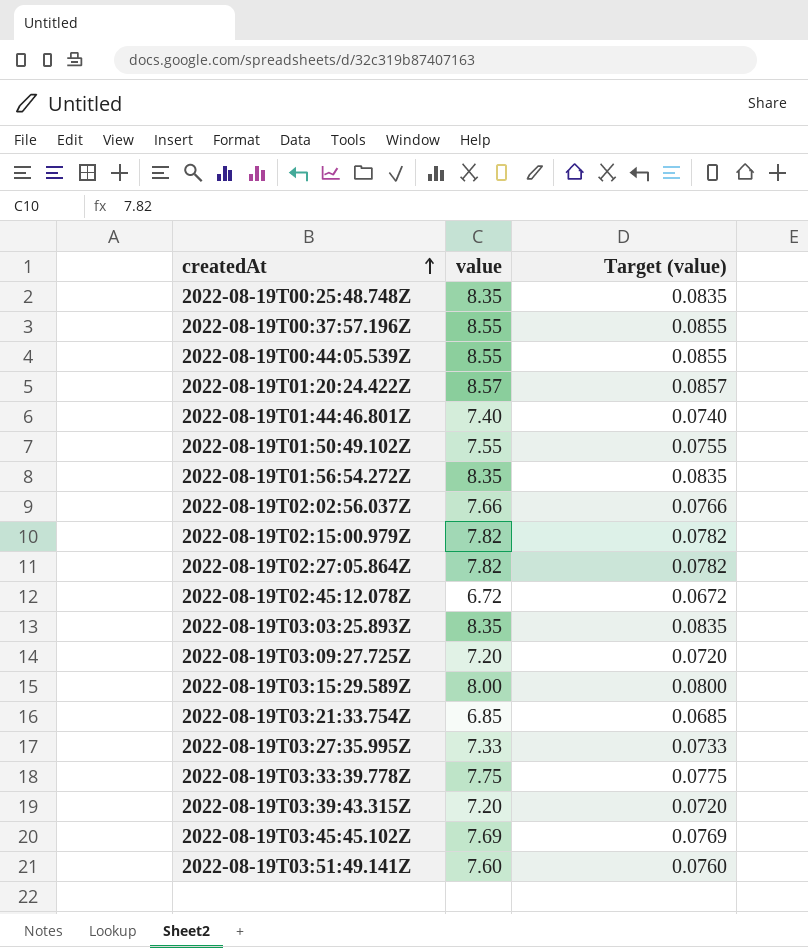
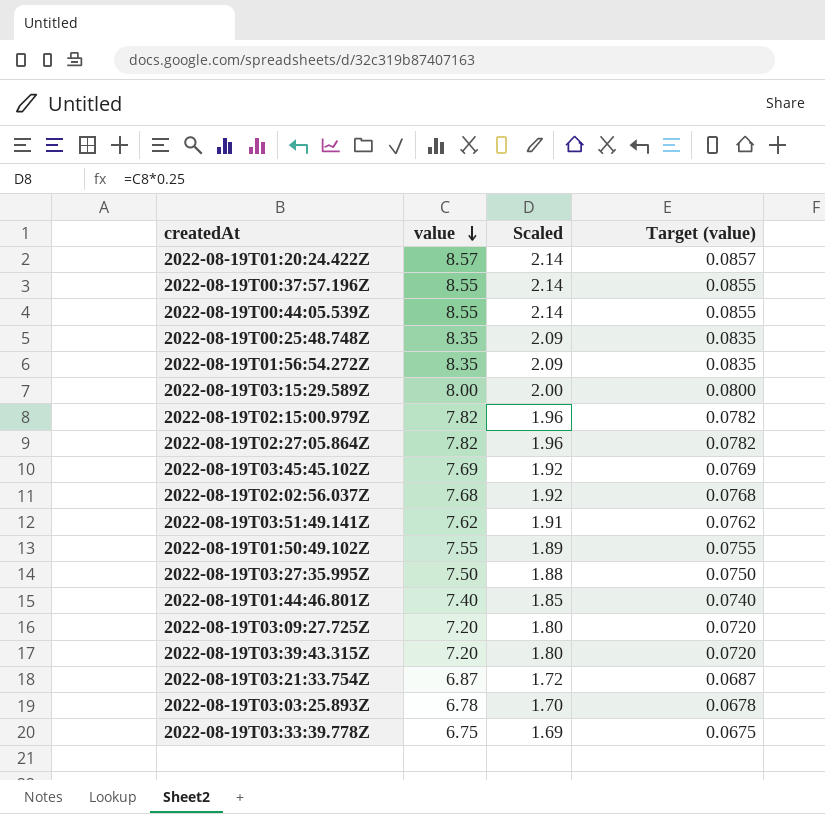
row order: createdAt ascending -> value descending
column Scaled | formula: none -> [value] * 0.25
row 2022-08-19T02:45:12.078Z: 6.72 | 0.0672 -> none
2022-08-19T02:02:56.037Z | value: 7.66 -> 7.68
2022-08-19T02:02:56.037Z | Target (value): 0.0766 -> 0.0768
2022-08-19T03:51:49.141Z | value: 7.60 -> 7.62
2022-08-19T03:51:49.141Z | Target (value): 0.0760 -> 0.0762
2022-08-19T03:27:35.995Z | value: 7.33 -> 7.50
2022-08-19T03:27:35.995Z | Target (value): 0.0733 -> 0.0750
2022-08-19T03:21:33.754Z | value: 6.85 -> 6.87
2022-08-19T03:21:33.754Z | Target (value): 0.0685 -> 0.0687
2022-08-19T03:03:25.893Z | value: 8.35 -> 6.78
2022-08-19T03:03:25.893Z | Target (value): 0.0835 -> 0.0678
2022-08-19T03:33:39.778Z | value: 7.75 -> 6.75
2022-08-19T03:33:39.778Z | Target (value): 0.0775 -> 0.0675

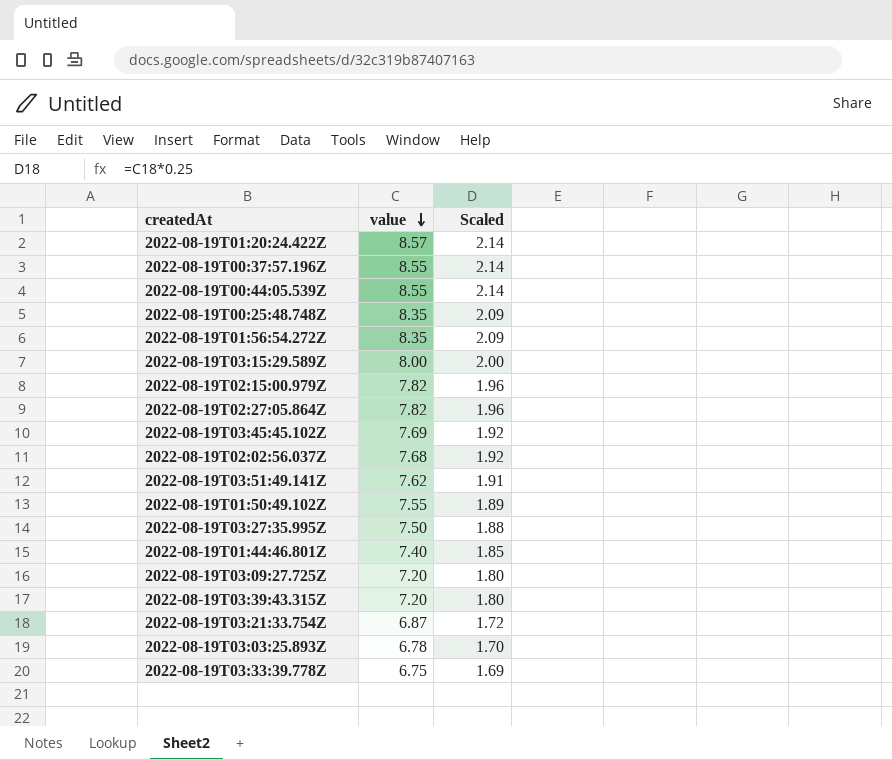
column Target (value) | formula: [value] * 0.01 -> none

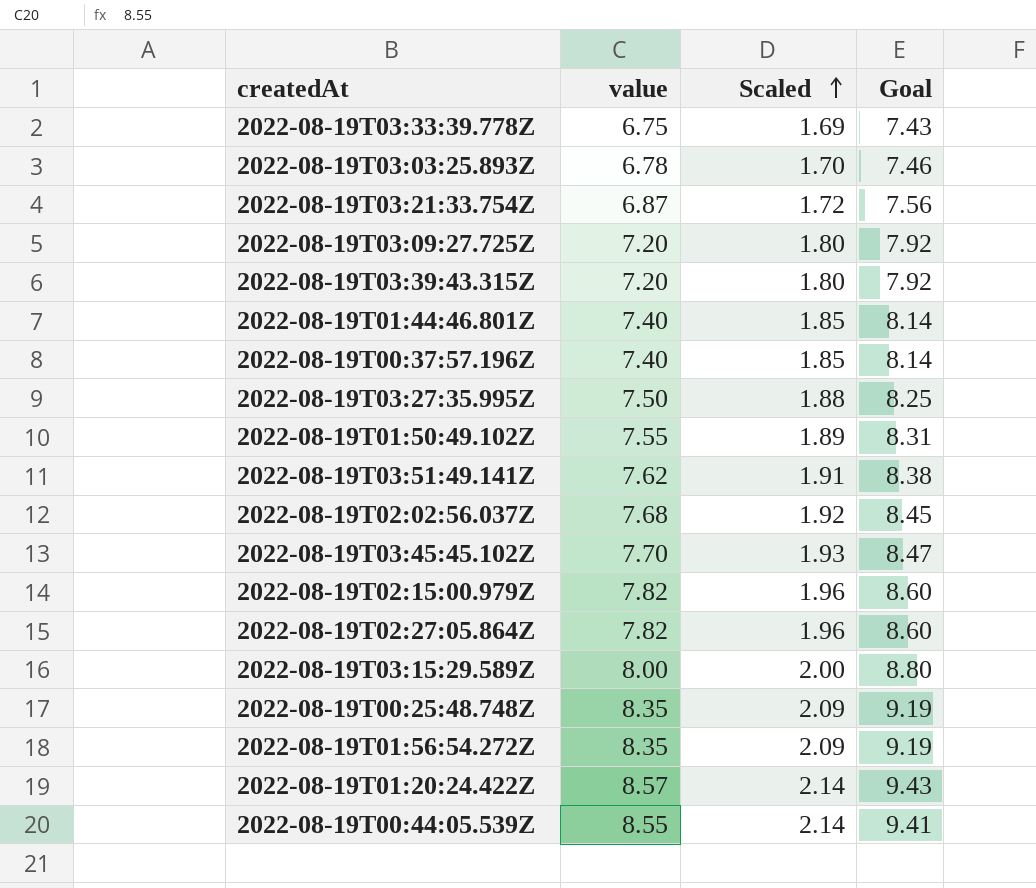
row order: value descending -> Scaled ascending
column Goal | formula: none -> [value] * 1.1
2022-08-19T00:37:57.196Z | value: 8.55 -> 7.40
2022-08-19T00:37:57.196Z | Scaled: 2.14 -> 1.85
2022-08-19T03:45:45.102Z | value: 7.69 -> 7.70
2022-08-19T03:45:45.102Z | Scaled: 1.92 -> 1.93

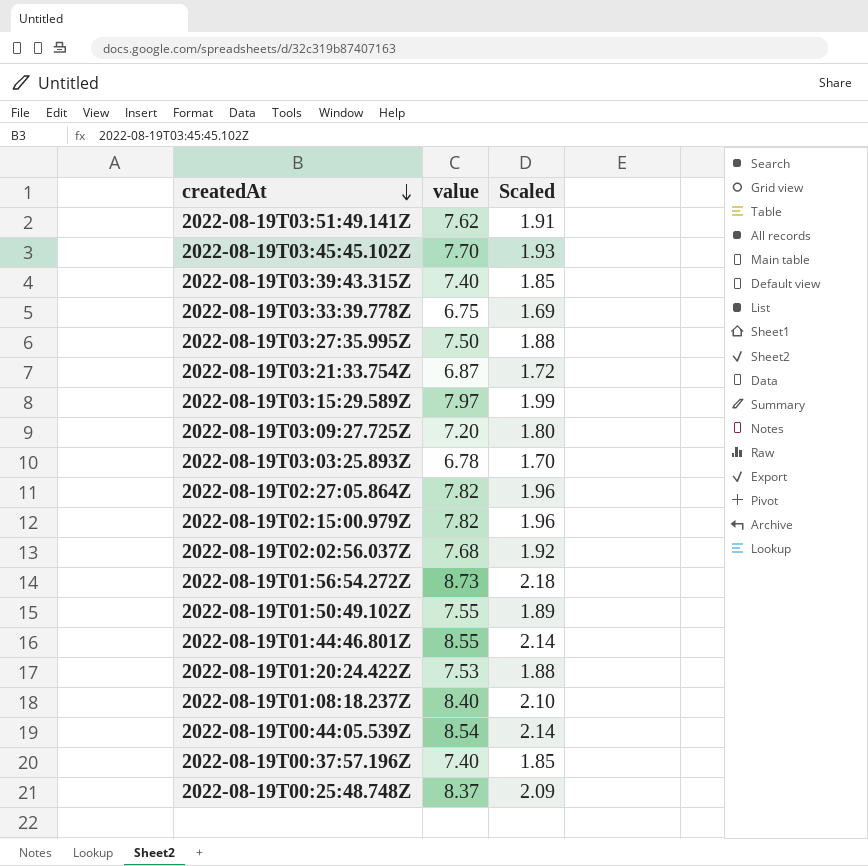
row order: Scaled ascending -> createdAt descending
column Goal | formula: [value] * 1.1 -> none
2022-08-19T03:39:43.315Z | value: 7.20 -> 7.40
2022-08-19T03:39:43.315Z | Scaled: 1.80 -> 1.85
2022-08-19T03:15:29.589Z | value: 8.00 -> 7.97
2022-08-19T03:15:29.589Z | Scaled: 2.00 -> 1.99
2022-08-19T01:56:54.272Z | value: 8.35 -> 8.73
2022-08-19T01:56:54.272Z | Scaled: 2.09 -> 2.18
2022-08-19T01:44:46.801Z | value: 7.40 -> 8.55
2022-08-19T01:44:46.801Z | Scaled: 1.85 -> 2.14
2022-08-19T01:20:24.422Z | value: 8.57 -> 7.53
2022-08-19T01:20:24.422Z | Scaled: 2.14 -> 1.88
row 2022-08-19T01:08:18.237Z: none -> 8.40 | 2.10
2022-08-19T00:44:05.539Z | value: 8.55 -> 8.54
2022-08-19T00:25:48.748Z | value: 8.35 -> 8.37

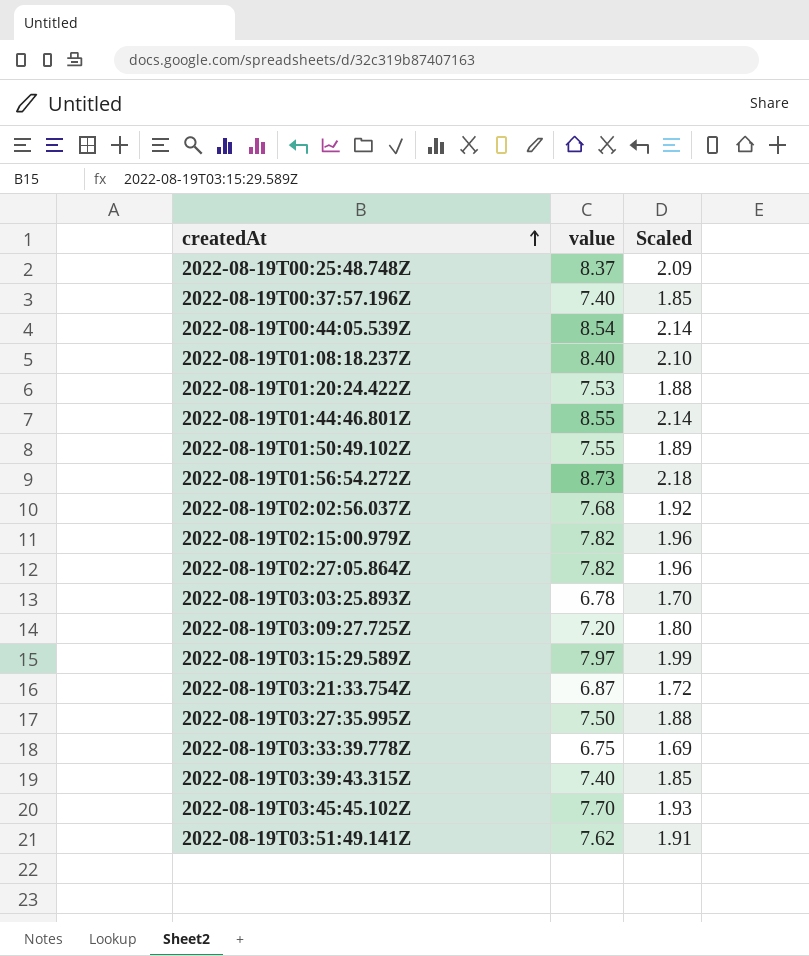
row order: createdAt descending -> createdAt ascending

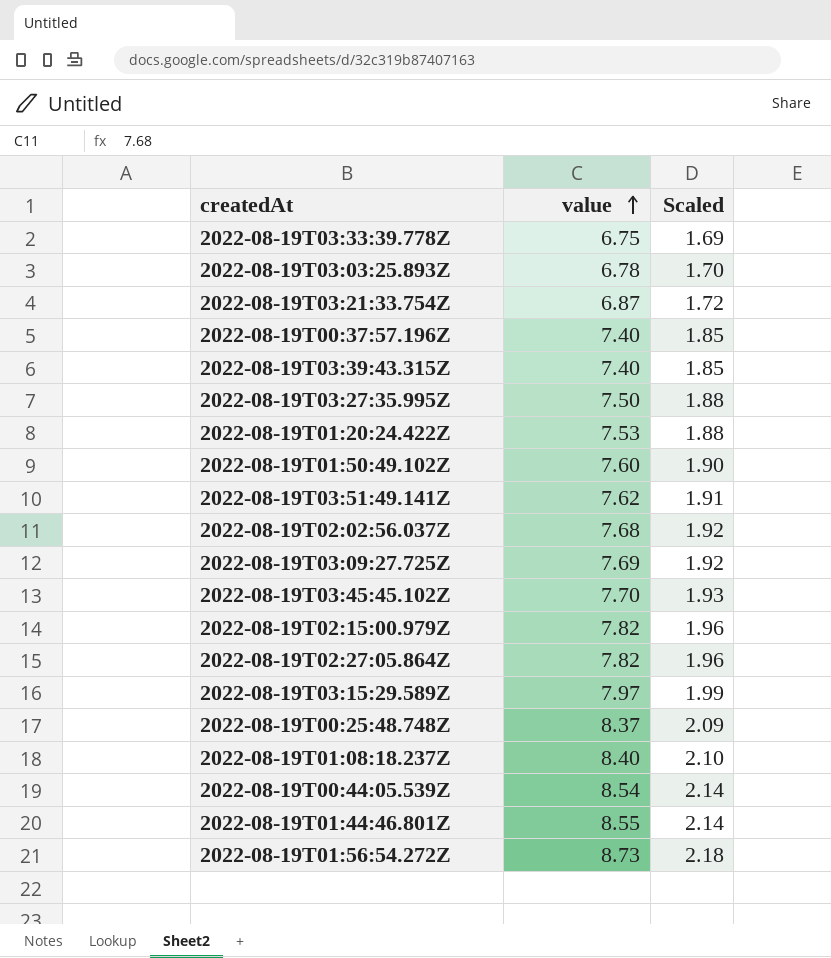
row order: createdAt ascending -> value ascending
2022-08-19T01:50:49.102Z | value: 7.55 -> 7.60
2022-08-19T01:50:49.102Z | Scaled: 1.89 -> 1.90
2022-08-19T03:09:27.725Z | value: 7.20 -> 7.69
2022-08-19T03:09:27.725Z | Scaled: 1.80 -> 1.92

